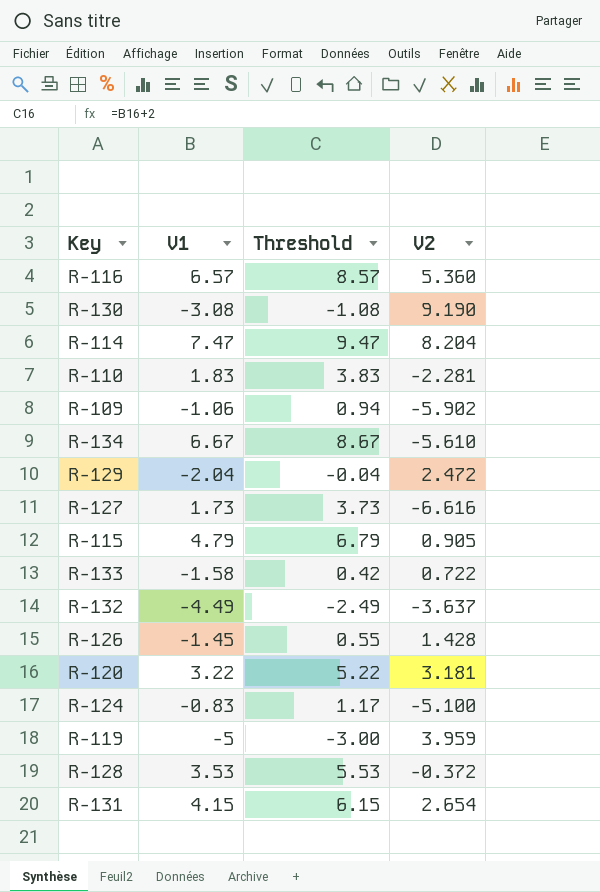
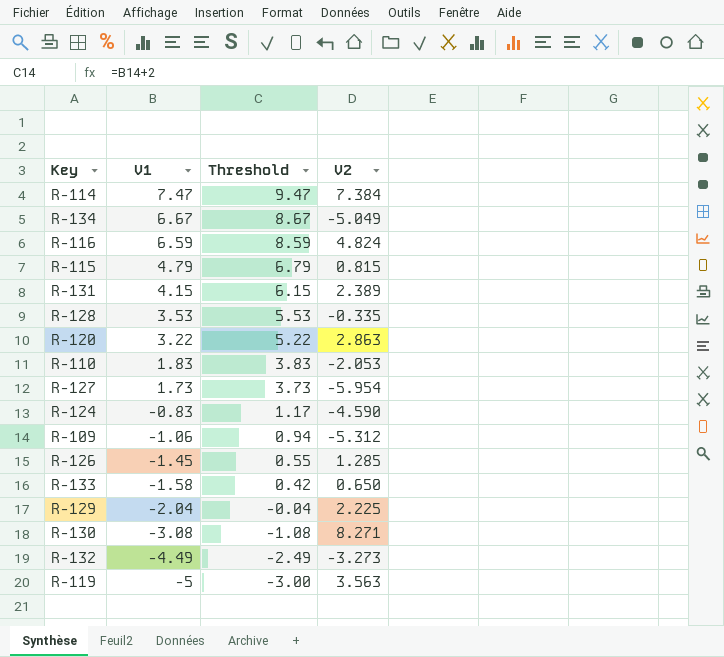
row order: none -> V1 descending
R-114 | V2: 8.204 -> 7.384
R-134 | V2: -5.610 -> -5.049
R-116 | V1: 6.57 -> 6.59
R-116 | Threshold: 8.57 -> 8.59
R-116 | V2: 5.360 -> 4.824
R-115 | V2: 0.905 -> 0.815
R-131 | V2: 2.654 -> 2.389
R-128 | V2: -0.372 -> -0.335
R-120 | V2: 3.181 -> 2.863
R-110 | V2: -2.281 -> -2.053
R-127 | V2: -6.616 -> -5.954
R-124 | V2: -5.100 -> -4.590
R-109 | V2: -5.902 -> -5.312
R-126 | V2: 1.428 -> 1.285
R-133 | V2: 0.722 -> 0.650
R-129 | V2: 2.472 -> 2.225
R-130 | V2: 9.190 -> 8.271
R-132 | V2: -3.637 -> -3.273
R-119 | V2: 3.959 -> 3.563

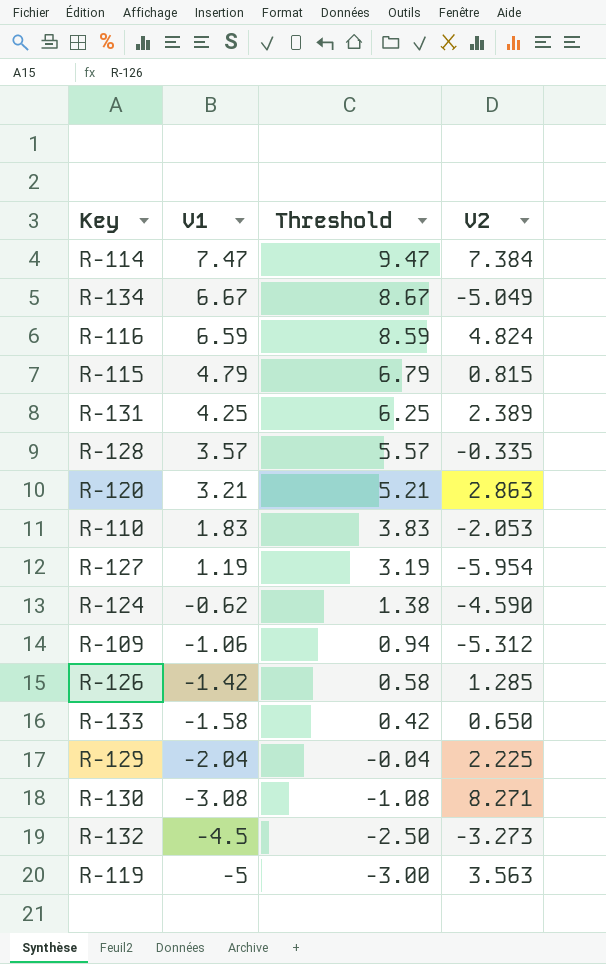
R-131 | V1: 4.15 -> 4.25
R-131 | Threshold: 6.15 -> 6.25
R-128 | V1: 3.53 -> 3.57
R-128 | Threshold: 5.53 -> 5.57
R-120 | V1: 3.22 -> 3.21
R-120 | Threshold: 5.22 -> 5.21
R-127 | V1: 1.73 -> 1.19
R-127 | Threshold: 3.73 -> 3.19
R-124 | V1: -0.83 -> -0.62
R-124 | Threshold: 1.17 -> 1.38
R-126 | V1: -1.45 -> -1.42
R-126 | Threshold: 0.55 -> 0.58
R-132 | V1: -4.49 -> -4.5
R-132 | Threshold: -2.49 -> -2.50

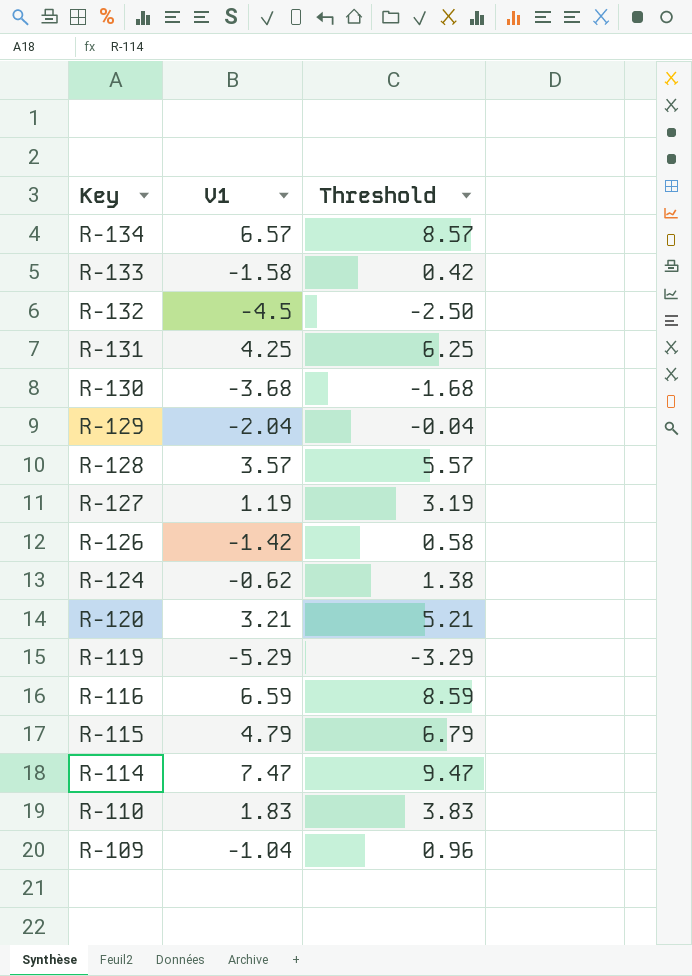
row order: V1 descending -> Key descending
column V2 | position: 4 -> none
R-134 | V1: 6.67 -> 6.57
R-134 | Threshold: 8.67 -> 8.57
R-130 | V1: -3.08 -> -3.68
R-130 | Threshold: -1.08 -> -1.68
R-119 | V1: -5 -> -5.29
R-119 | Threshold: -3.00 -> -3.29
R-109 | V1: -1.06 -> -1.04
R-109 | Threshold: 0.94 -> 0.96

